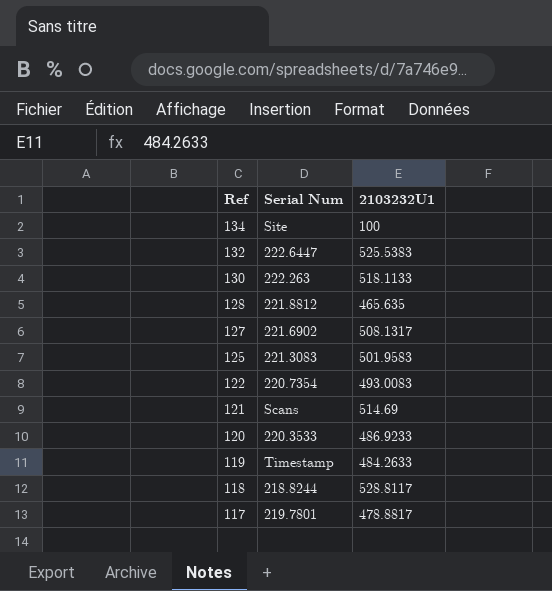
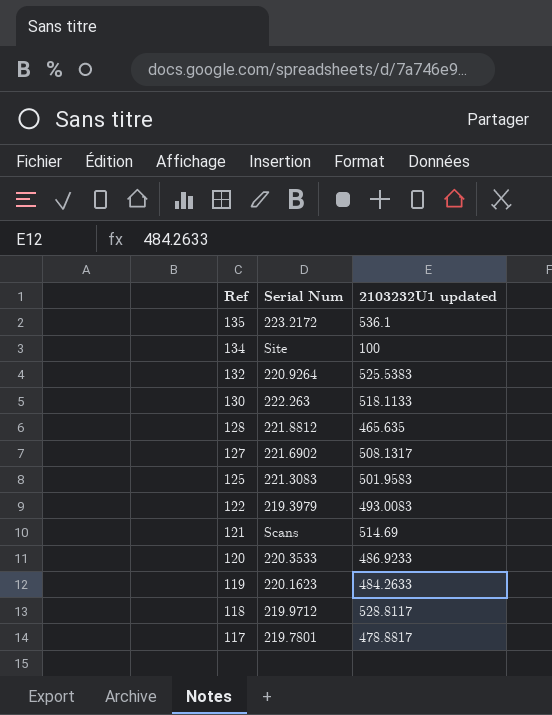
column name: 2103232U1 -> 2103232U1 updated
row 135: none -> 223.2172 | 536.1
132 | Serial Num: 222.6447 -> 220.9264
122 | Serial Num: 220.7354 -> 219.3979
119 | Serial Num: Timestamp -> 220.1623
118 | Serial Num: 218.8244 -> 219.9712

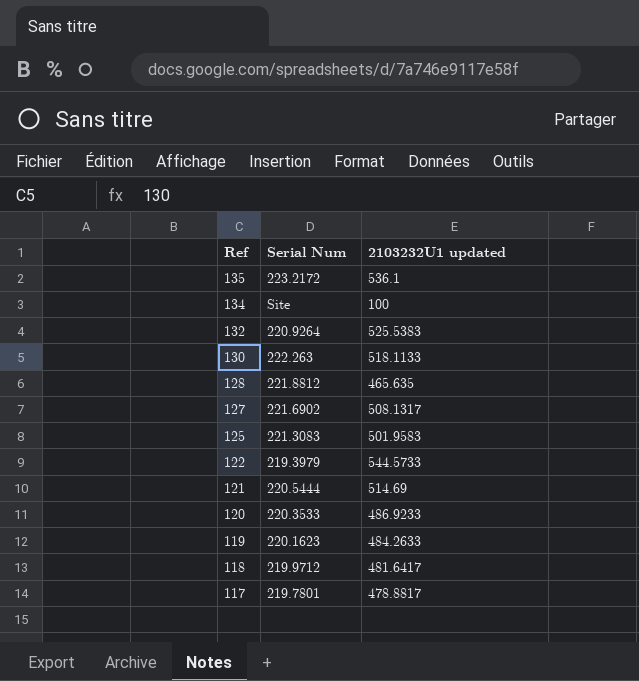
122 | 2103232U1 updated: 493.0083 -> 544.5733
121 | Serial Num: Scans -> 220.5444
118 | 2103232U1 updated: 528.8117 -> 481.6417

